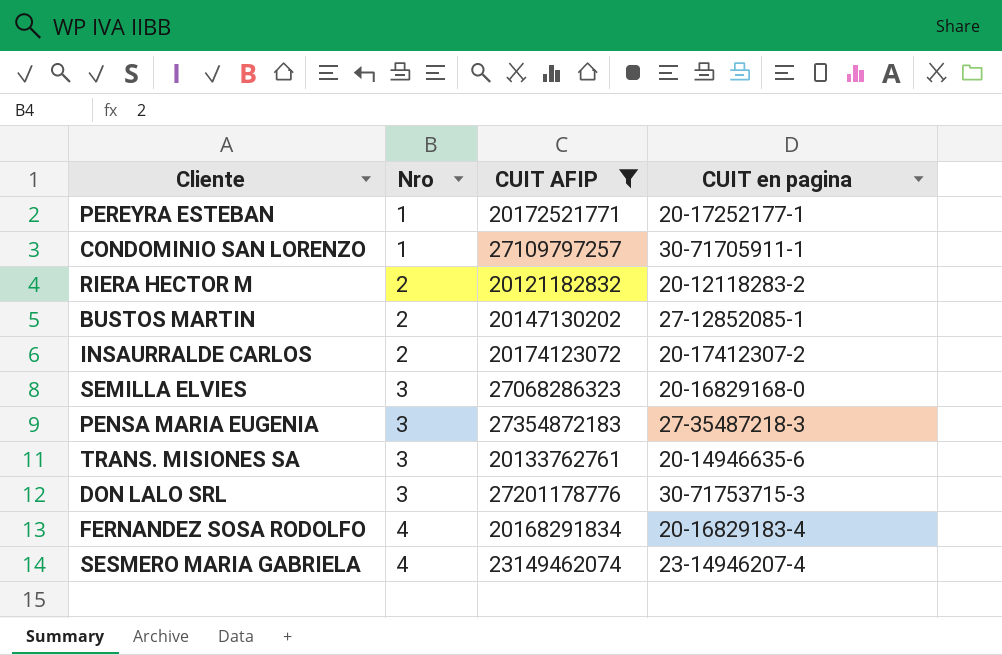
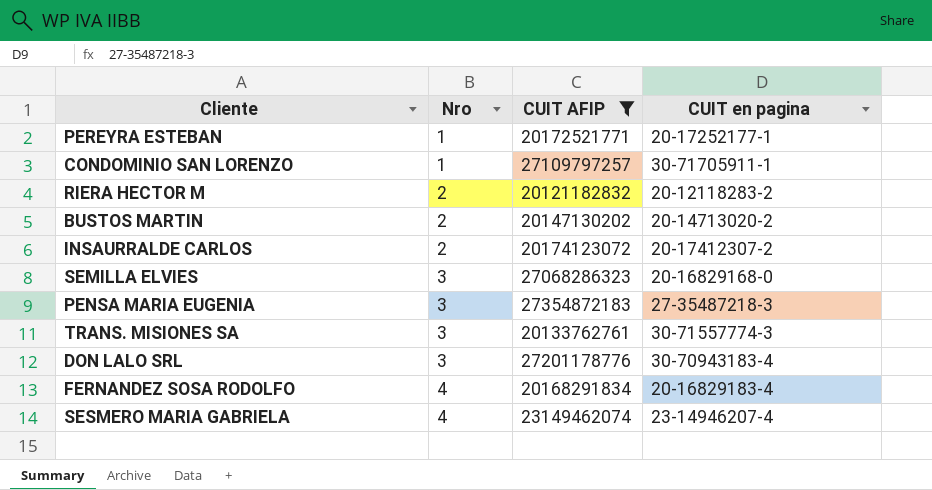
BUSTOS MARTIN | CUIT en pagina: 27-12852085-1 -> 20-14713020-2
TRANS. MISIONES SA | CUIT en pagina: 20-14946635-6 -> 30-71557774-3
DON LALO SRL | CUIT en pagina: 30-71753715-3 -> 30-70943183-4

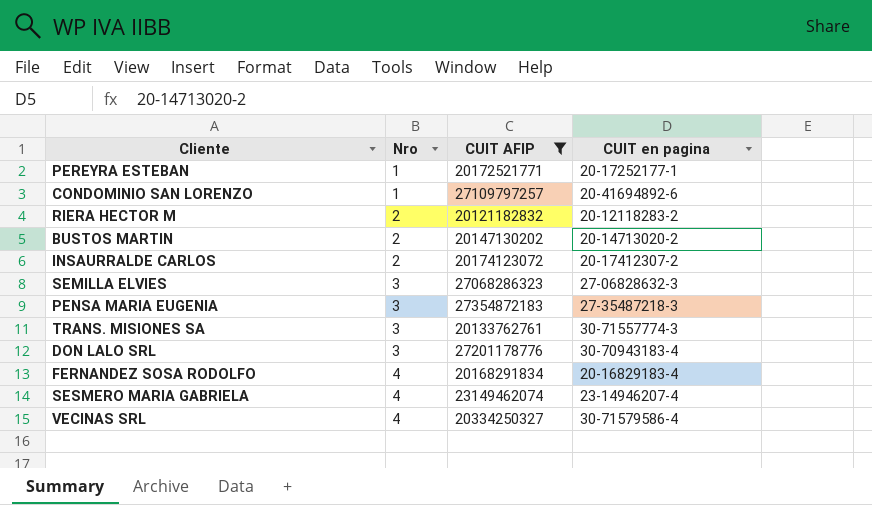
CONDOMINIO SAN LORENZO | CUIT en pagina: 30-71705911-1 -> 20-41694892-6
SEMILLA ELVIES | CUIT en pagina: 20-16829168-0 -> 27-06828632-3
row VECINAS SRL: none -> 4 | 20334250327 | 30-71579586-4

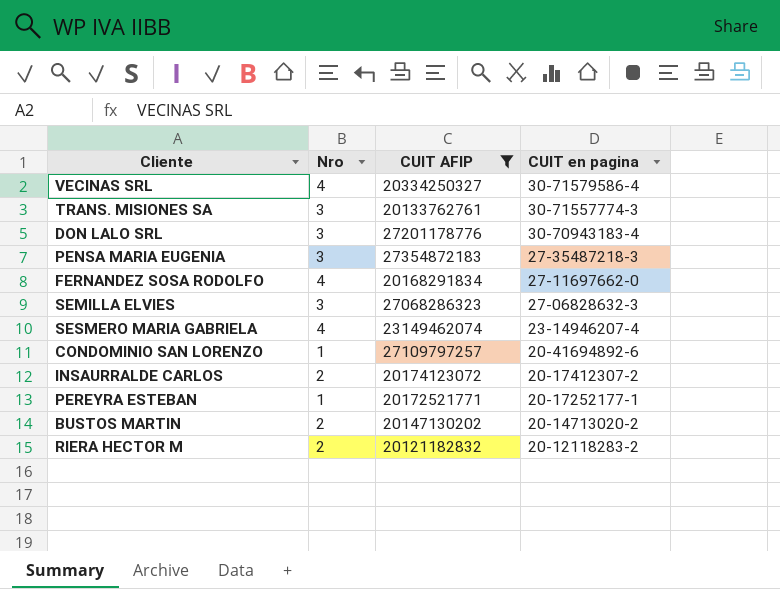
row order: Nro ascending -> CUIT en pagina descending
FERNANDEZ SOSA RODOLFO | CUIT en pagina: 20-16829183-4 -> 27-11697662-0

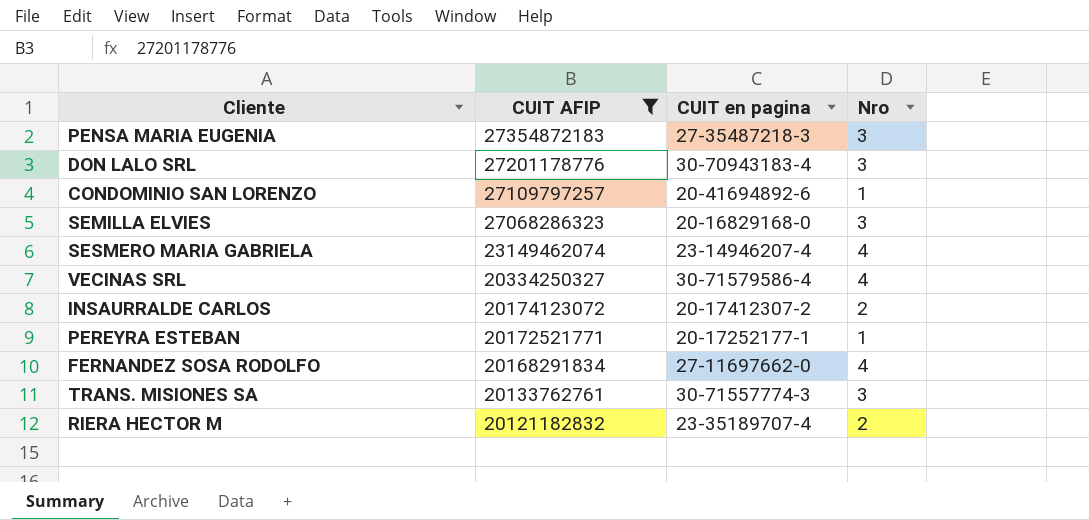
row order: CUIT en pagina descending -> CUIT AFIP descending
column Nro | position: 2 -> 4
row BUSTOS MARTIN: 2 | 20147130202 | 20-14713020-2 -> none
SEMILLA ELVIES | CUIT en pagina: 27-06828632-3 -> 20-16829168-0
RIERA HECTOR M | CUIT en pagina: 20-12118283-2 -> 23-35189707-4

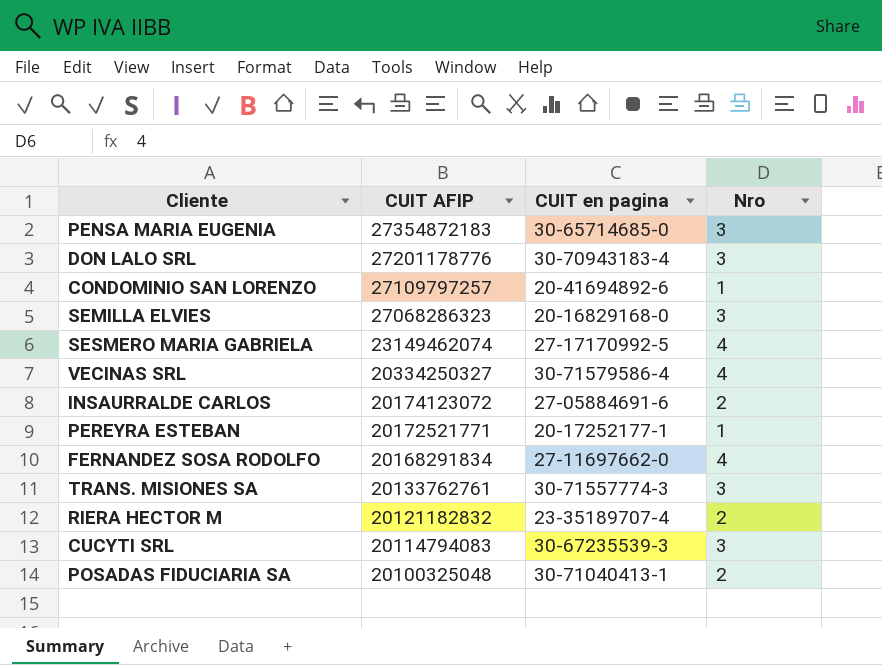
filter: CUIT AFIP >= 20121182832 -> none
PENSA MARIA EUGENIA | CUIT en pagina: 27-35487218-3 -> 30-65714685-0
SESMERO MARIA GABRIELA | CUIT en pagina: 23-14946207-4 -> 27-17170992-5
INSAURRALDE CARLOS | CUIT en pagina: 20-17412307-2 -> 27-05884691-6

